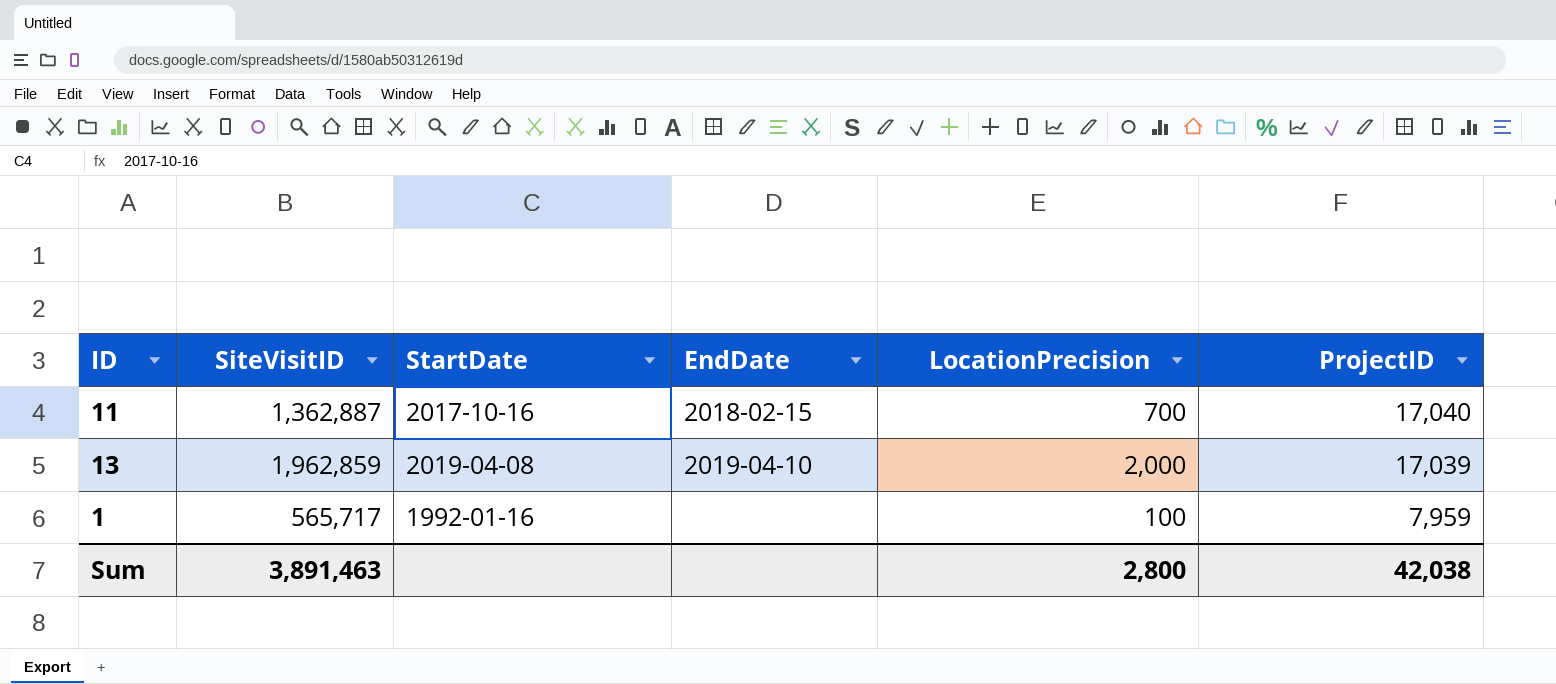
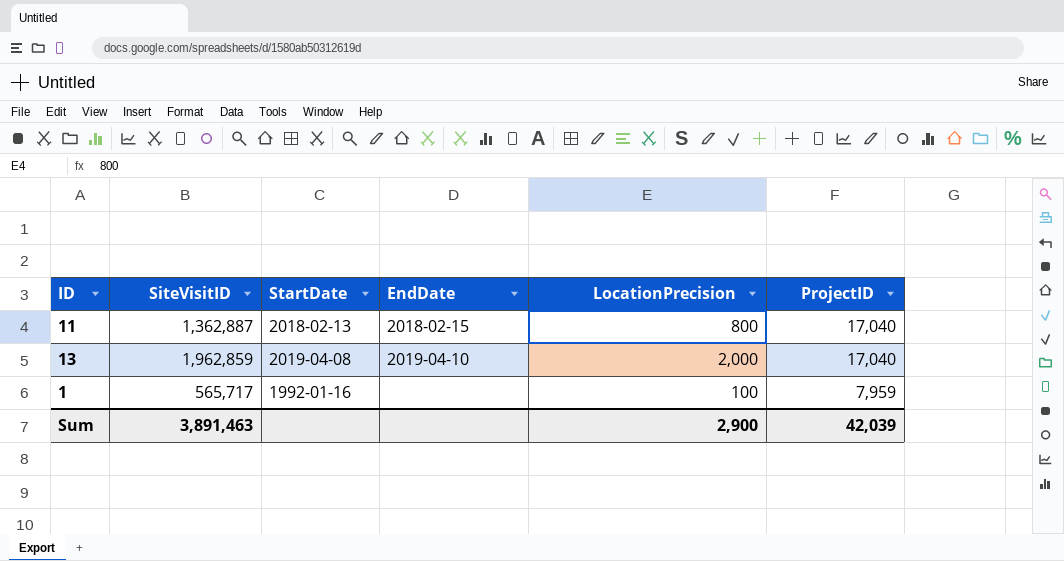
11 | StartDate: 2017-10-16 -> 2018-02-13
11 | LocationPrecision: 700 -> 800
13 | ProjectID: 17,039 -> 17,040
Sum | LocationPrecision: 2,800 -> 2,900
Sum | ProjectID: 42,038 -> 42,039

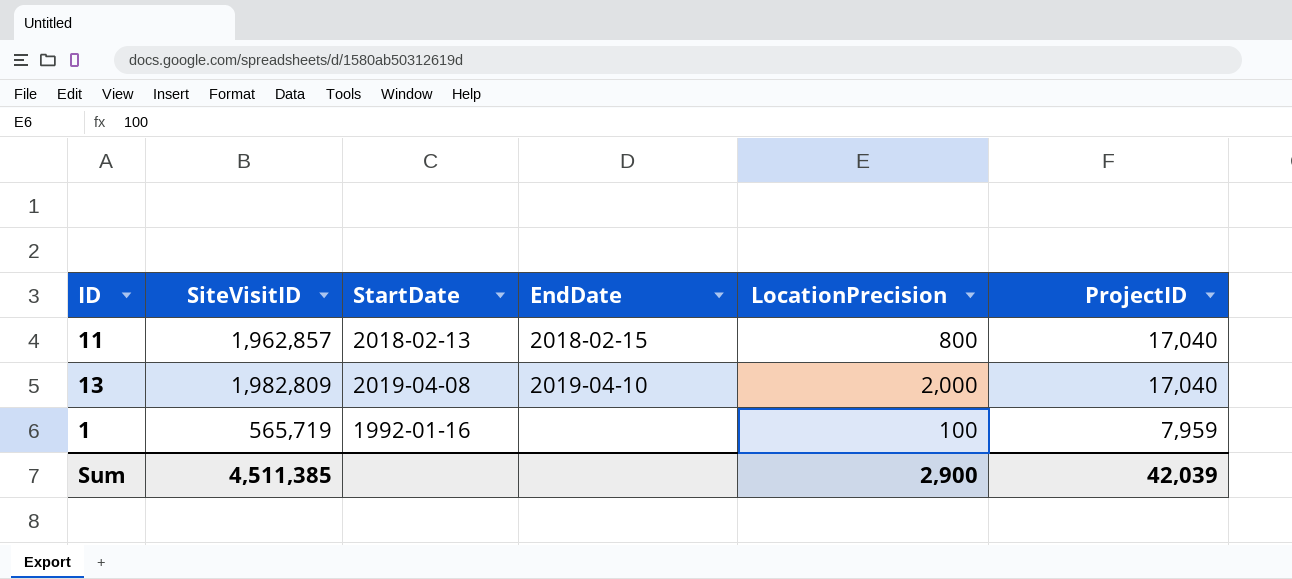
11 | SiteVisitID: 1,362,887 -> 1,962,857
13 | SiteVisitID: 1,962,859 -> 1,982,809
1 | SiteVisitID: 565,717 -> 565,719
Sum | SiteVisitID: 3,891,463 -> 4,511,385

